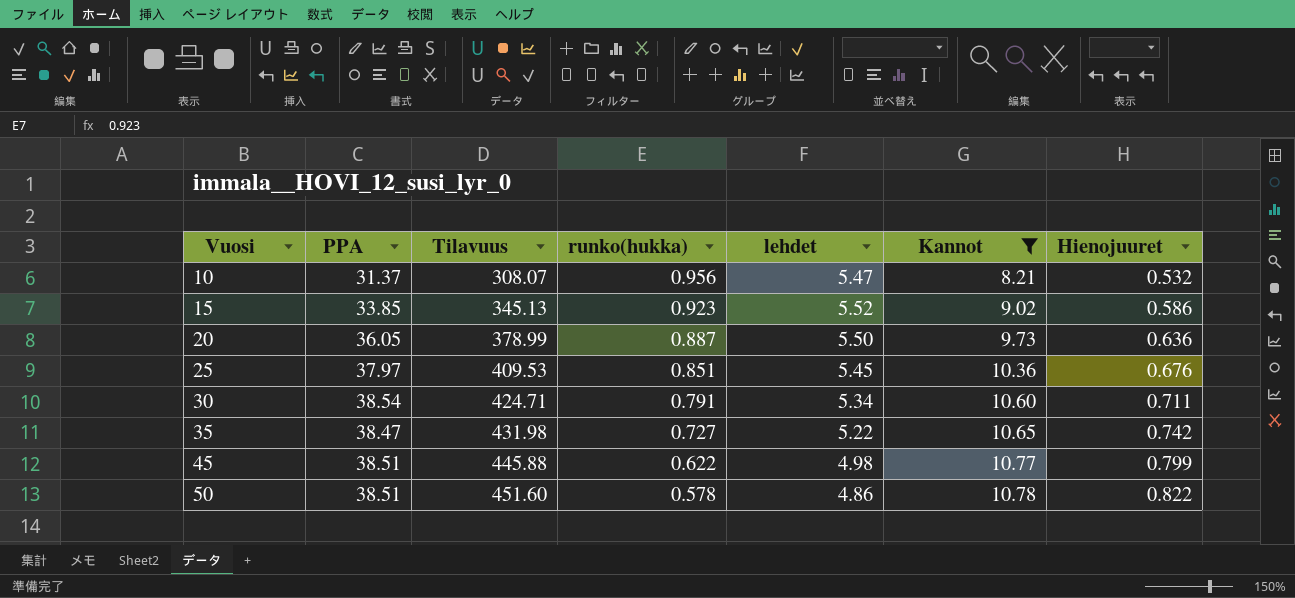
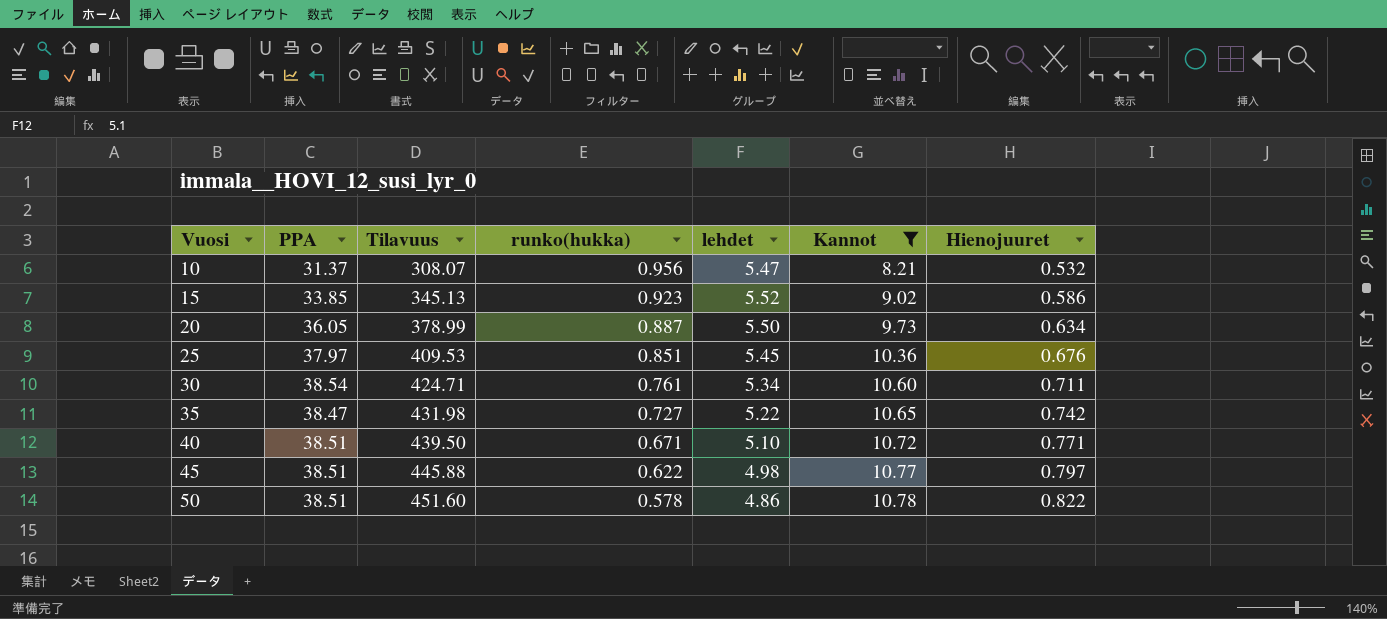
20 | Hienojuuret: 0.636 -> 0.634
30 | runko(hukka): 0.791 -> 0.761
row 40: none -> 38.51 | 439.50 | 0.671 | 5.10 | 10.72 | 0.771
45 | Hienojuuret: 0.799 -> 0.797

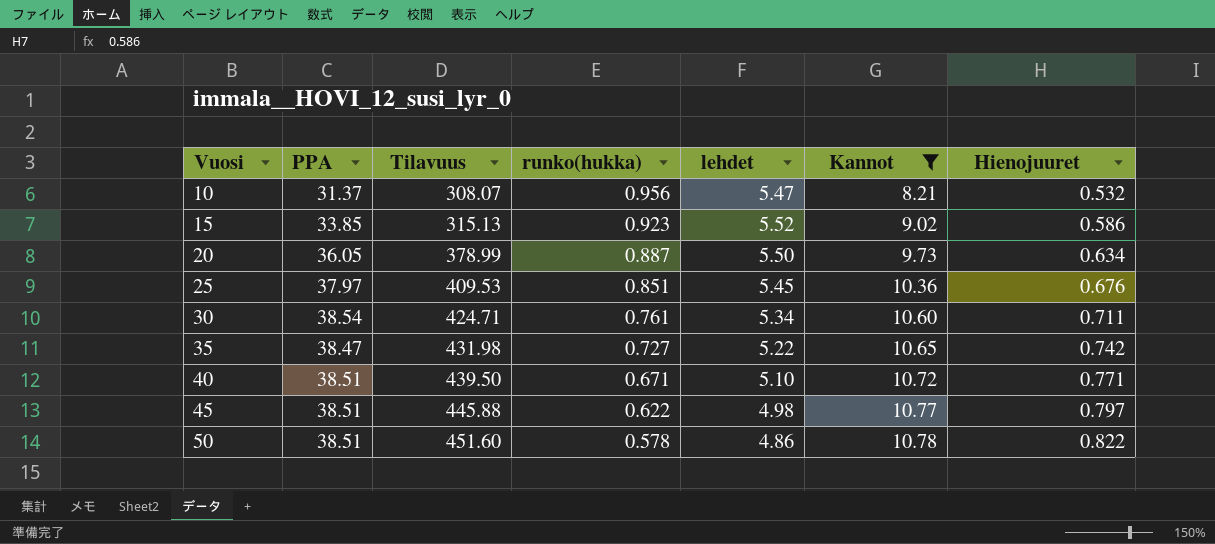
15 | Tilavuus: 345.13 -> 315.13

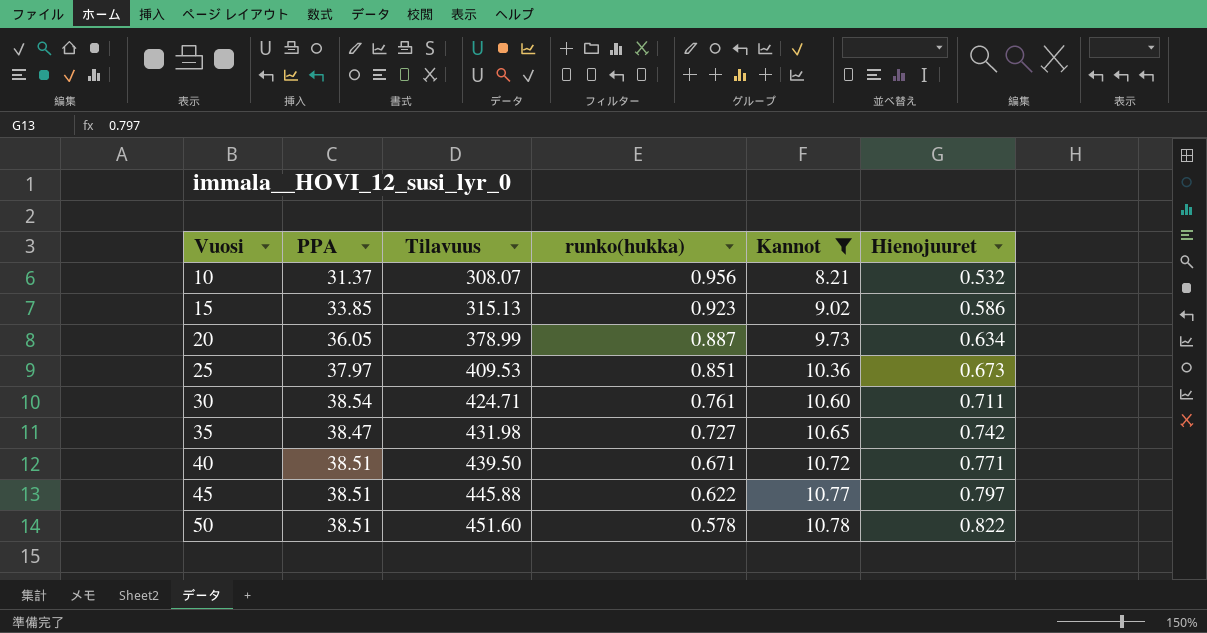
column lehdet | position: 5 -> none
25 | Hienojuuret: 0.676 -> 0.673

